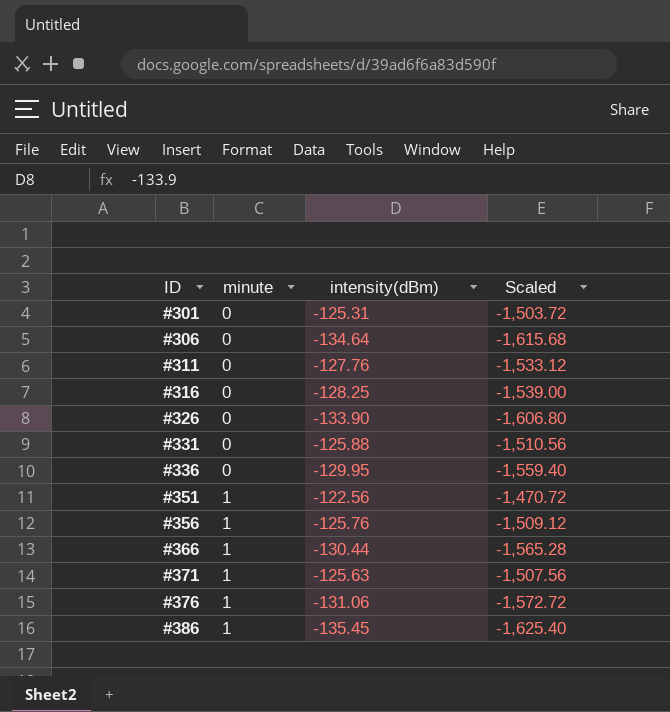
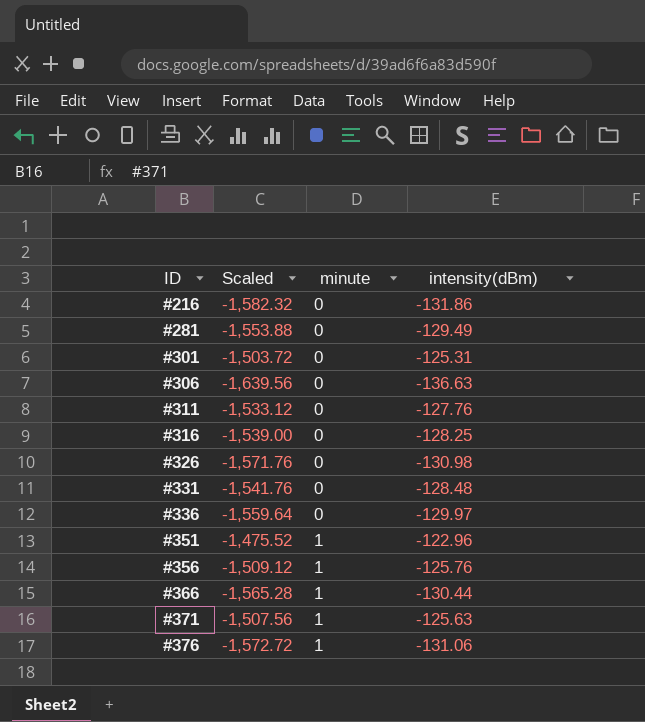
column Scaled | position: 4 -> 2
row #386: 1 | -135.45 | -1,625.40 -> none
row #216: none -> -1,582.32 | 0 | -131.86
row #281: none -> -1,553.88 | 0 | -129.49
#306 | Scaled: -1,615.68 -> -1,639.56
#306 | intensity(dBm): -134.64 -> -136.63
#326 | Scaled: -1,606.80 -> -1,571.76
#326 | intensity(dBm): -133.90 -> -130.98
#331 | Scaled: -1,510.56 -> -1,541.76
#331 | intensity(dBm): -125.88 -> -128.48
#336 | Scaled: -1,559.40 -> -1,559.64
#336 | intensity(dBm): -129.95 -> -129.97
#351 | Scaled: -1,470.72 -> -1,475.52
#351 | intensity(dBm): -122.56 -> -122.96

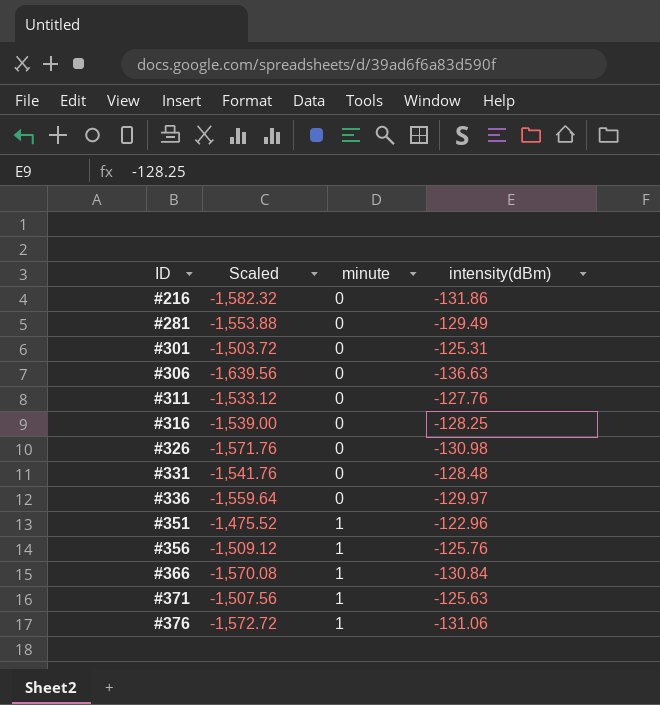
#366 | Scaled: -1,565.28 -> -1,570.08
#366 | intensity(dBm): -130.44 -> -130.84

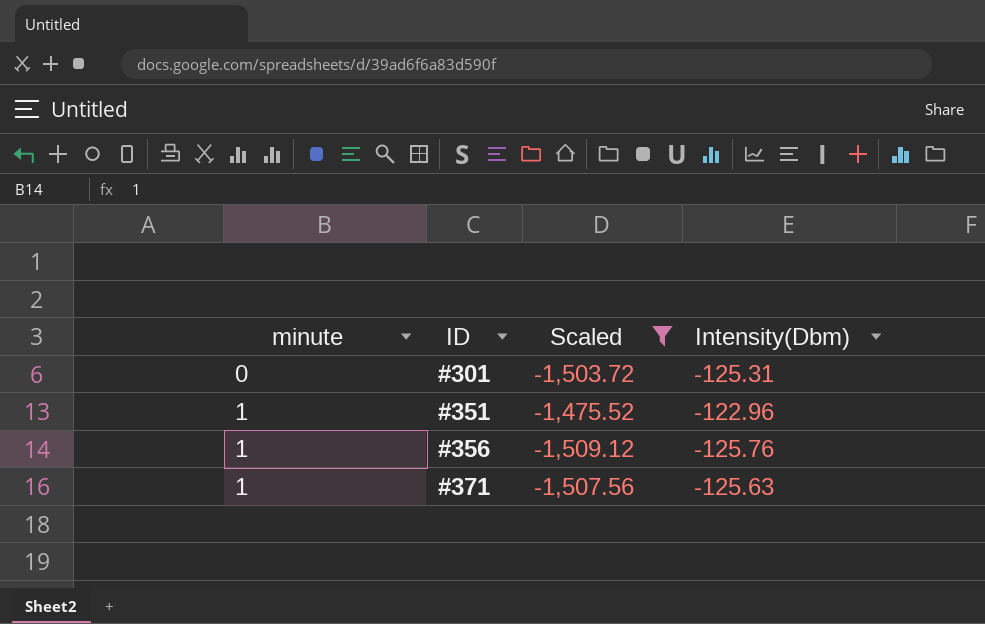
filter: none -> Scaled >= -1,509.12
column minute | position: 3 -> 1
column name: intensity(dBm) -> Intensity(Dbm)

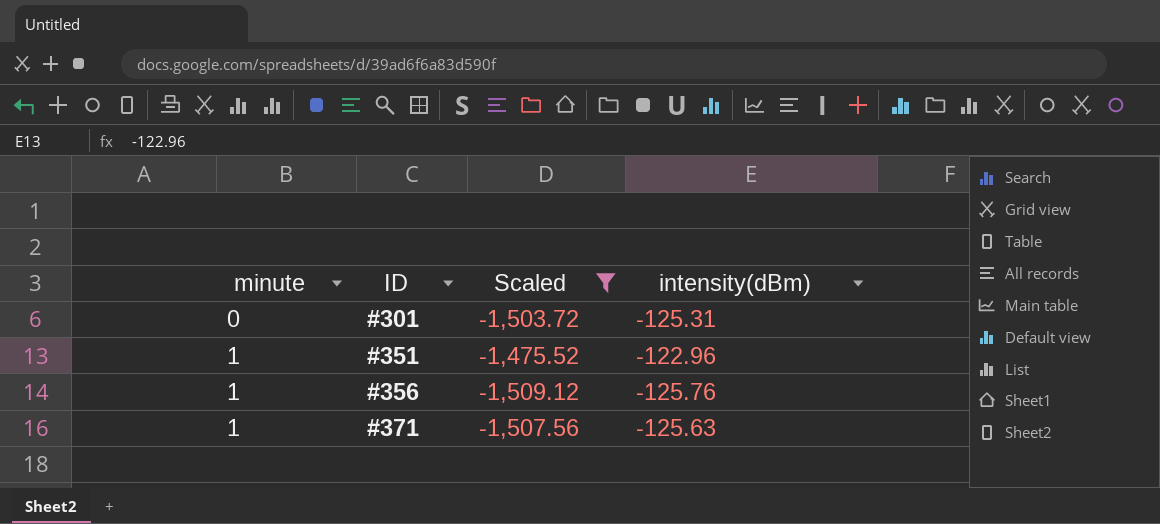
column name: Intensity(Dbm) -> intensity(dBm)

